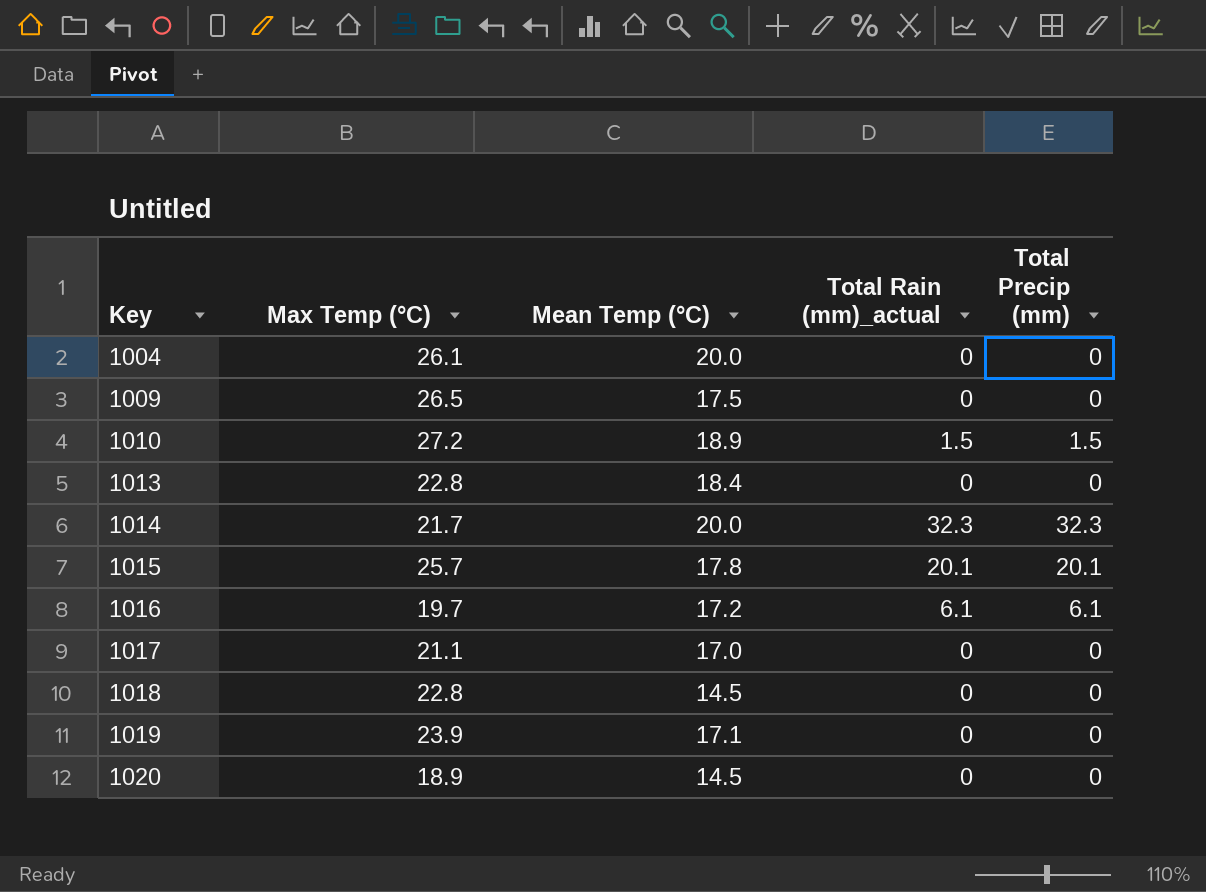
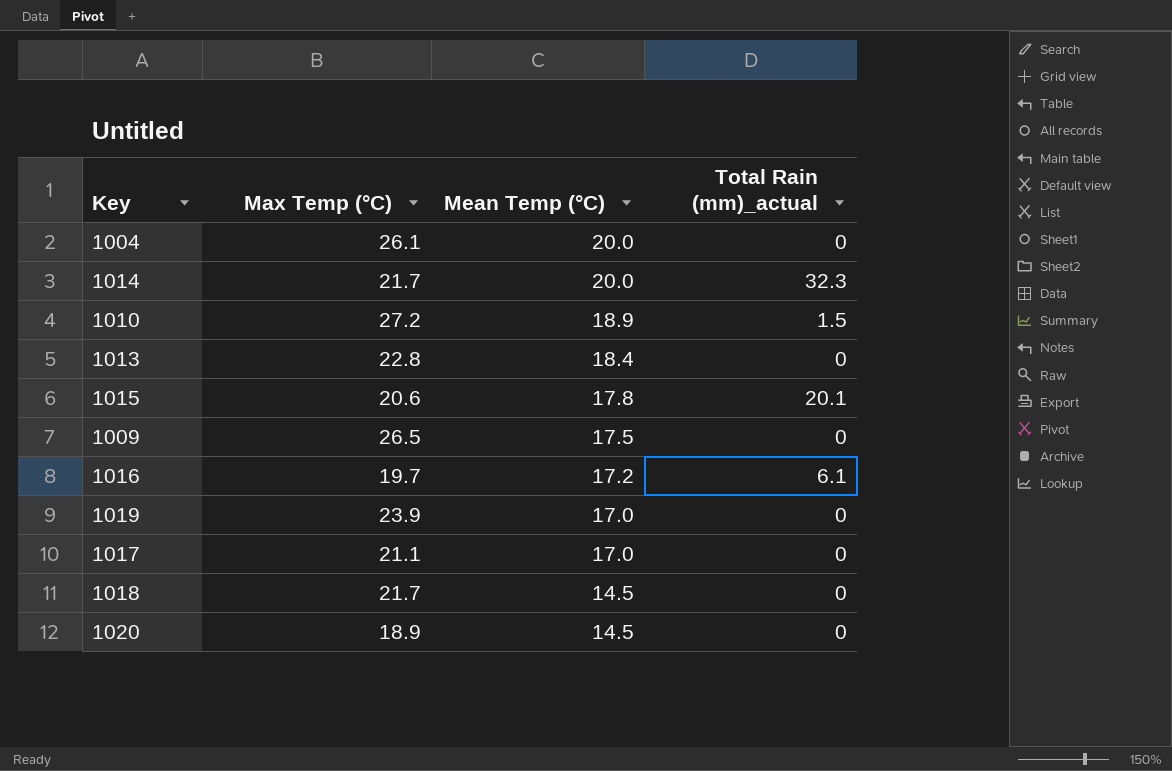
row order: Key ascending -> Mean Temp (°C) descending
column Total Precip (mm) | position: 5 -> none
1015 | Max Temp (°C): 25.7 -> 20.6
1019 | Mean Temp (°C): 17.1 -> 17.0
1018 | Max Temp (°C): 22.8 -> 21.7

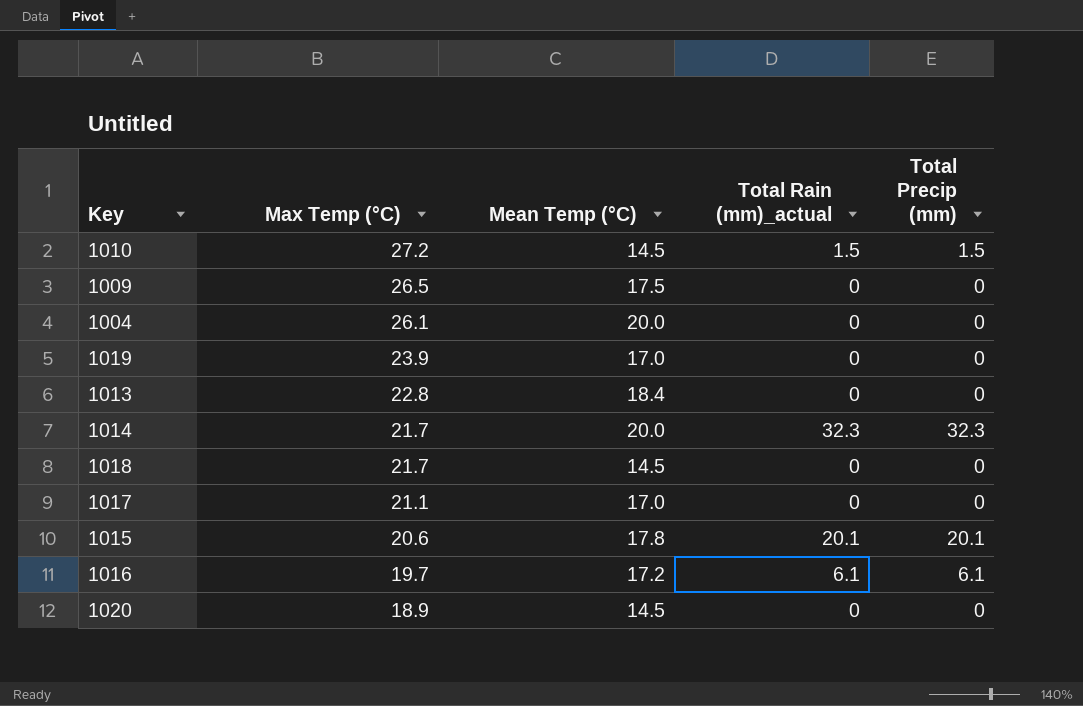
row order: Mean Temp (°C) descending -> Max Temp (°C) descending
column Total Precip (mm) | position: none -> 5
1010 | Mean Temp (°C): 18.9 -> 14.5

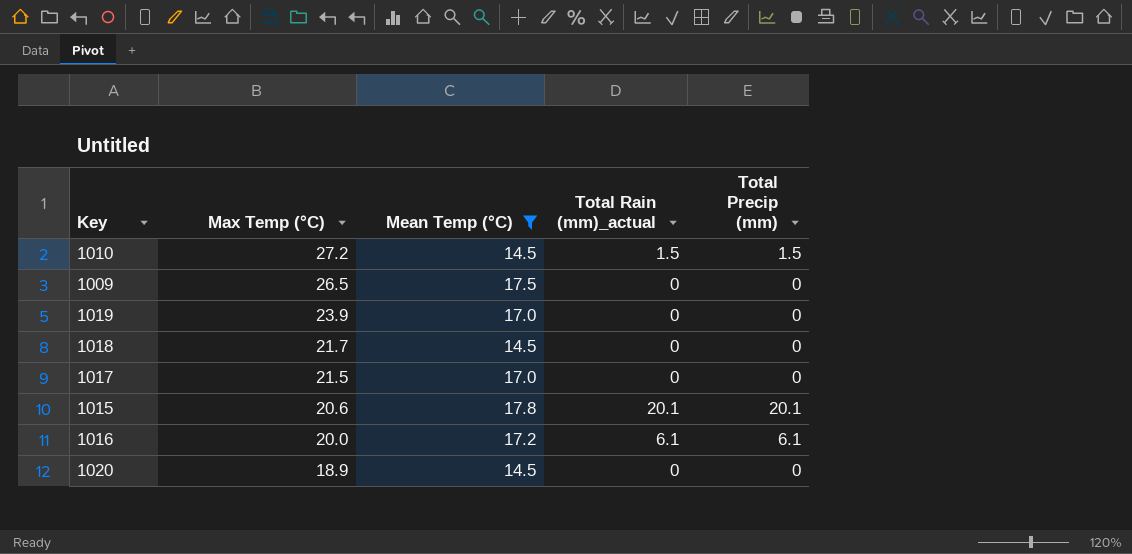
filter: none -> Mean Temp (°C) <= 17.8
1017 | Max Temp (°C): 21.1 -> 21.5
1016 | Max Temp (°C): 19.7 -> 20.0

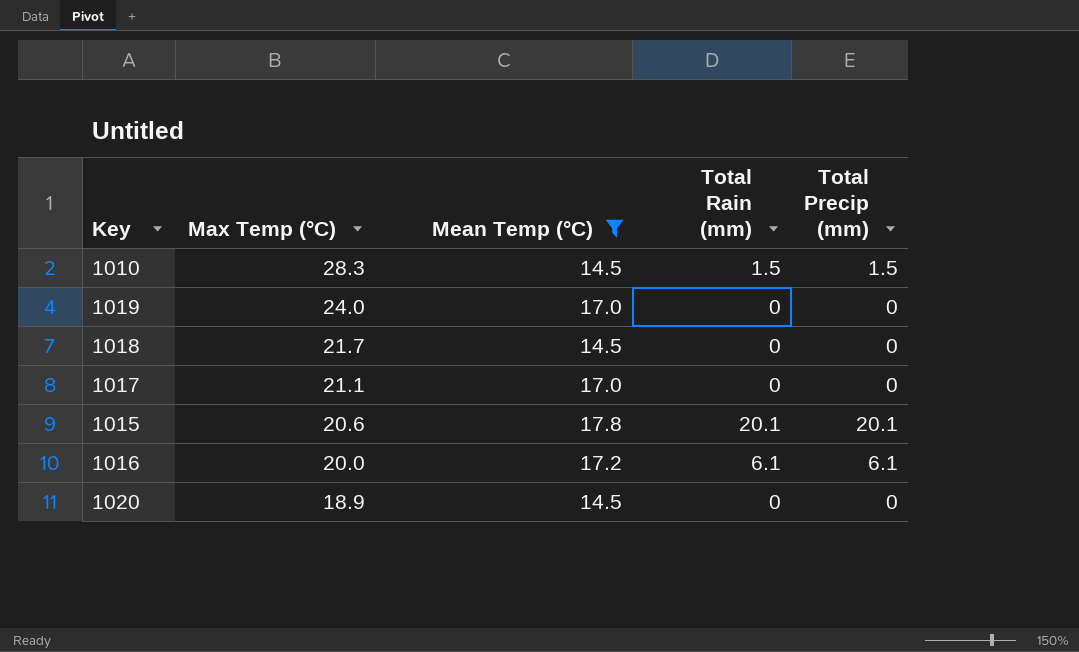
column name: Total Rain (mm)_actual -> Total Rain (mm)
row 1009: 26.5 | 17.5 | 0 | 0 -> none
1010 | Max Temp (°C): 27.2 -> 28.3
1019 | Max Temp (°C): 23.9 -> 24.0
1017 | Max Temp (°C): 21.5 -> 21.1

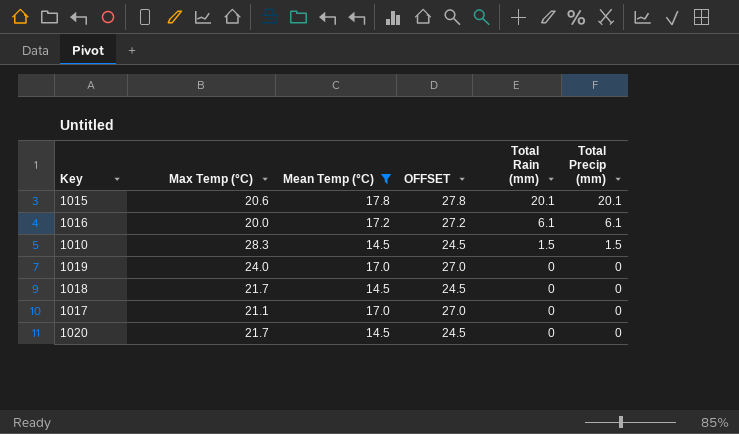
row order: Max Temp (°C) descending -> Total Rain (mm) descending
column OFFSET | formula: none -> [Mean Temp (°C)] + 10
1020 | Max Temp (°C): 18.9 -> 21.7

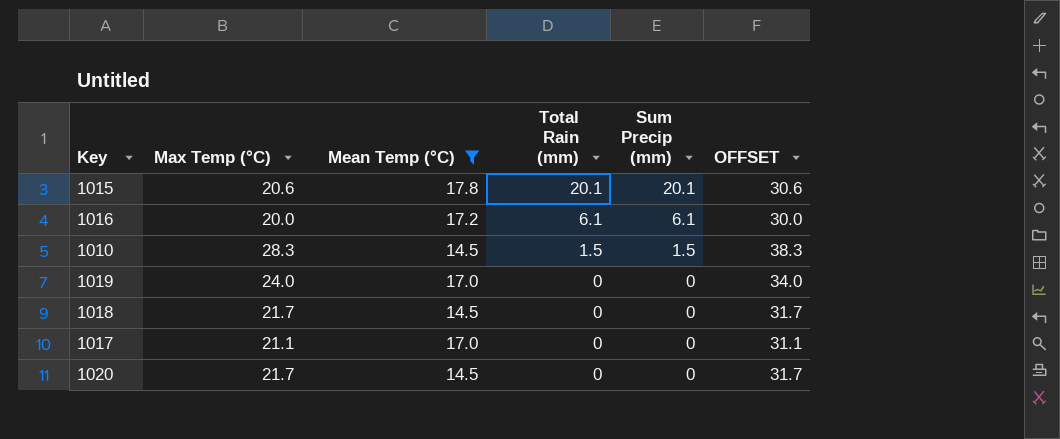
column name: Total Precip (mm) -> Sum Precip (mm)
column OFFSET | formula: [Mean Temp (°C)] + 10 -> [Max Temp (°C)] + 10
column OFFSET | position: 4 -> 6

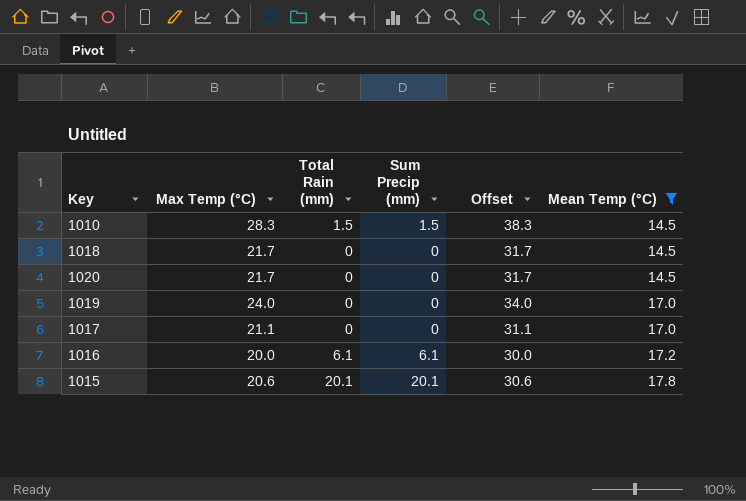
row order: Total Rain (mm) descending -> Mean Temp (°C) ascending
column name: OFFSET -> Offset
column Mean Temp (°C) | position: 3 -> 6

